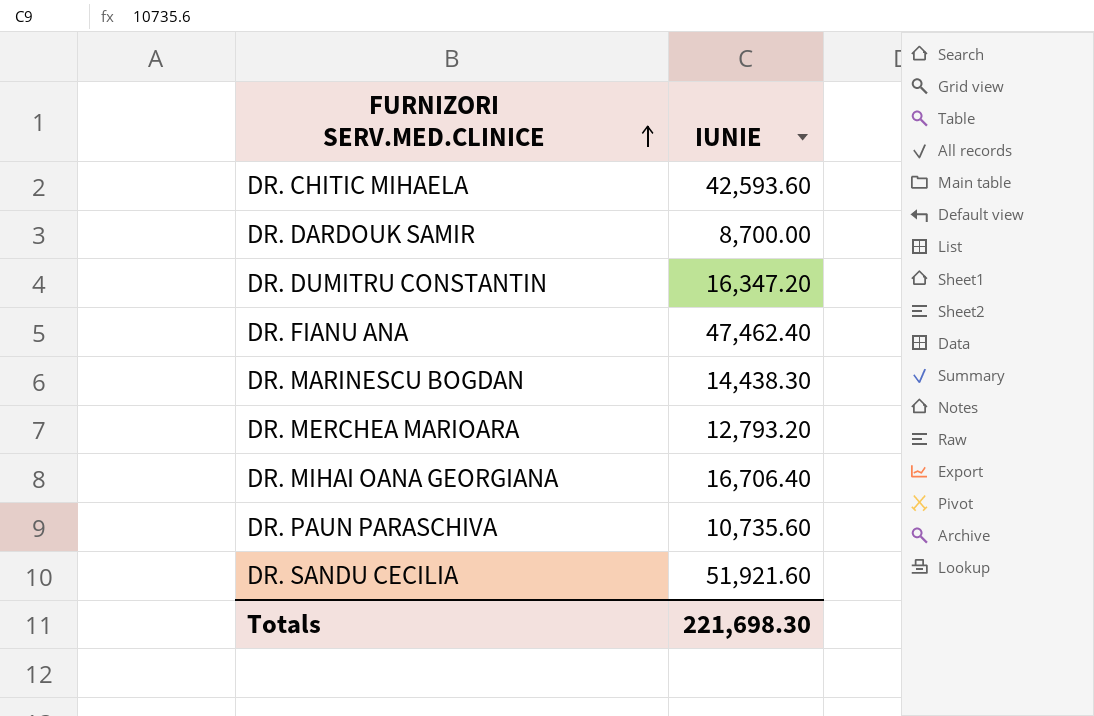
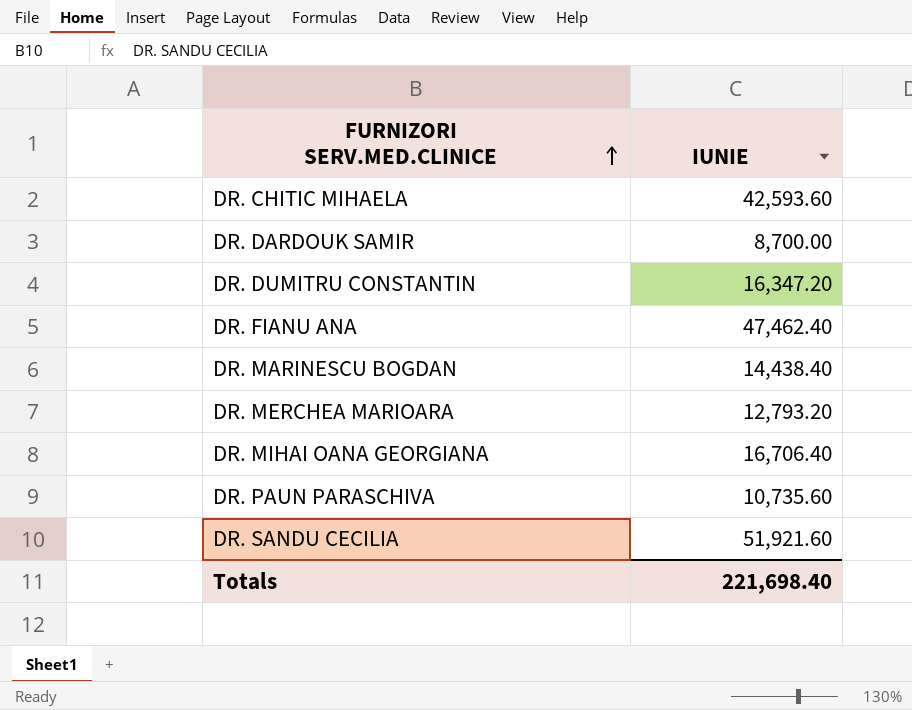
DR. MARINESCU BOGDAN | IUNIE: 14,438.30 -> 14,438.40
Totals | IUNIE: 221,698.30 -> 221,698.40

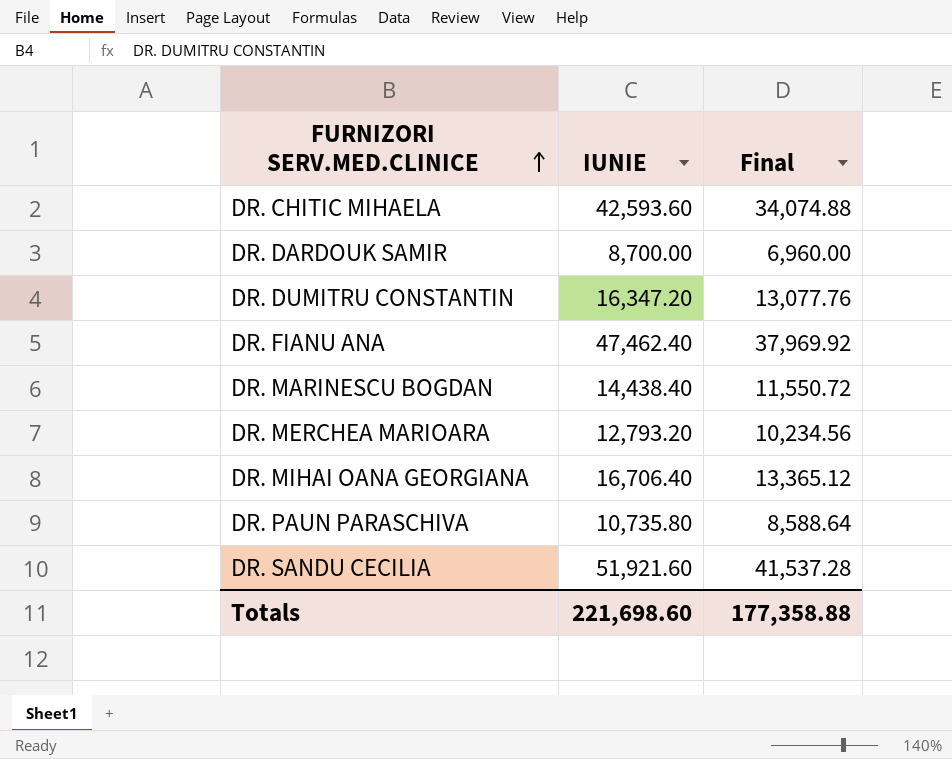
column Final | formula: none -> [IUNIE] * 0.8
DR. PAUN PARASCHIVA | IUNIE: 10,735.60 -> 10,735.80
Totals | IUNIE: 221,698.40 -> 221,698.60

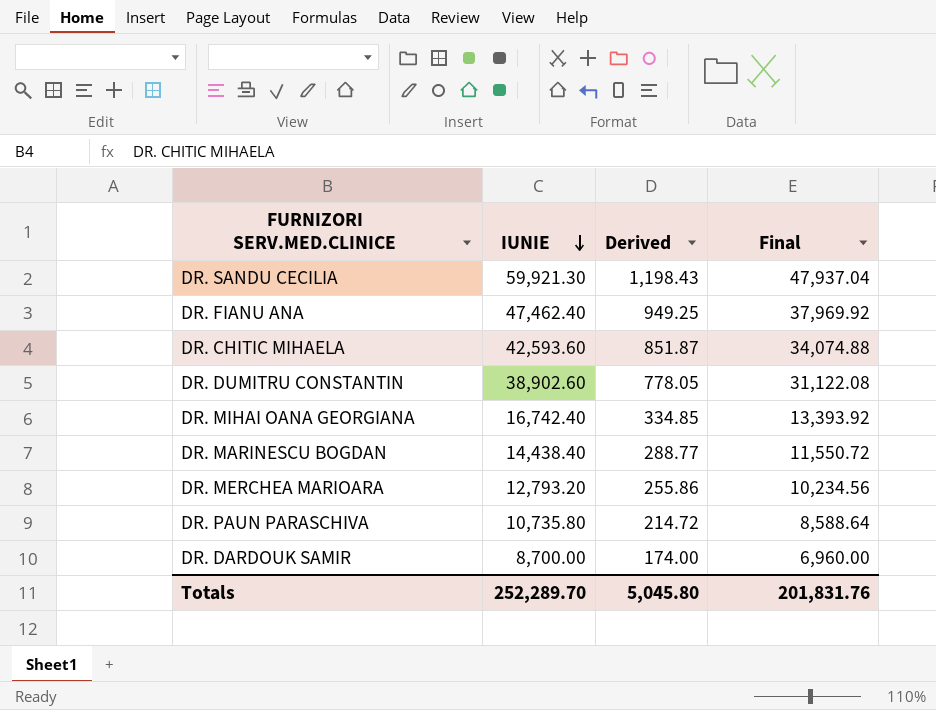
row order: FURNIZORI SERV.MED.CLINICE ascending -> IUNIE descending
column Derived | formula: none -> [IUNIE] * 0.02
DR. SANDU CECILIA | IUNIE: 51,921.60 -> 59,921.30
DR. SANDU CECILIA | Final: 41,537.28 -> 47,937.04
DR. DUMITRU CONSTANTIN | IUNIE: 16,347.20 -> 38,902.60
DR. DUMITRU CONSTANTIN | Final: 13,077.76 -> 31,122.08
DR. MIHAI OANA GEORGIANA | IUNIE: 16,706.40 -> 16,742.40
DR. MIHAI OANA GEORGIANA | Final: 13,365.12 -> 13,393.92
Totals | IUNIE: 221,698.60 -> 252,289.70
Totals | Final: 177,358.88 -> 201,831.76

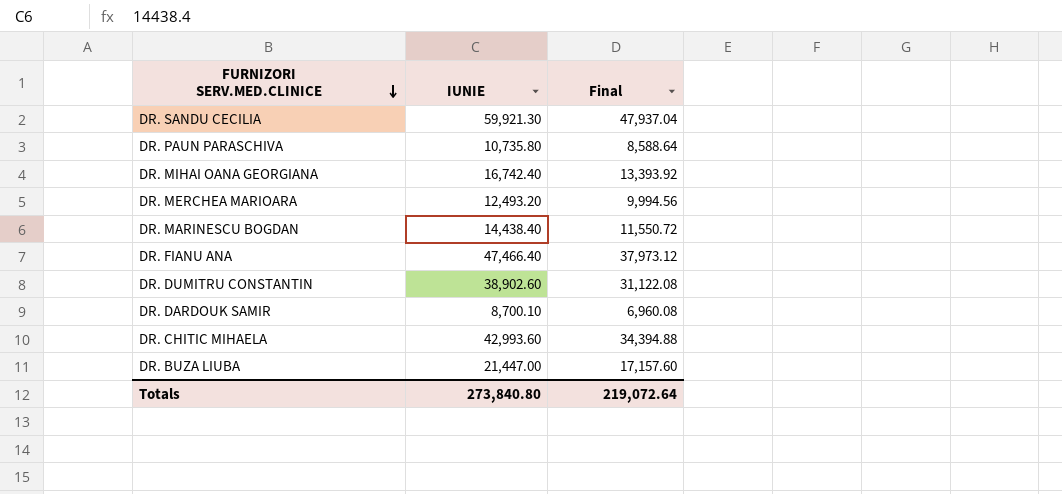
row order: IUNIE descending -> FURNIZORI SERV.MED.CLINICE descending
column Derived | formula: [IUNIE] * 0.02 -> none
DR. MERCHEA MARIOARA | IUNIE: 12,793.20 -> 12,493.20
DR. MERCHEA MARIOARA | Final: 10,234.56 -> 9,994.56
DR. FIANU ANA | IUNIE: 47,462.40 -> 47,466.40
DR. FIANU ANA | Final: 37,969.92 -> 37,973.12
DR. DARDOUK SAMIR | IUNIE: 8,700.00 -> 8,700.10
DR. DARDOUK SAMIR | Final: 6,960.00 -> 6,960.08
DR. CHITIC MIHAELA | IUNIE: 42,593.60 -> 42,993.60
DR. CHITIC MIHAELA | Final: 34,074.88 -> 34,394.88
row DR. BUZA LIUBA: none -> 21,447.00 | 17,157.60
Totals | IUNIE: 252,289.70 -> 273,840.80
Totals | Final: 201,831.76 -> 219,072.64

